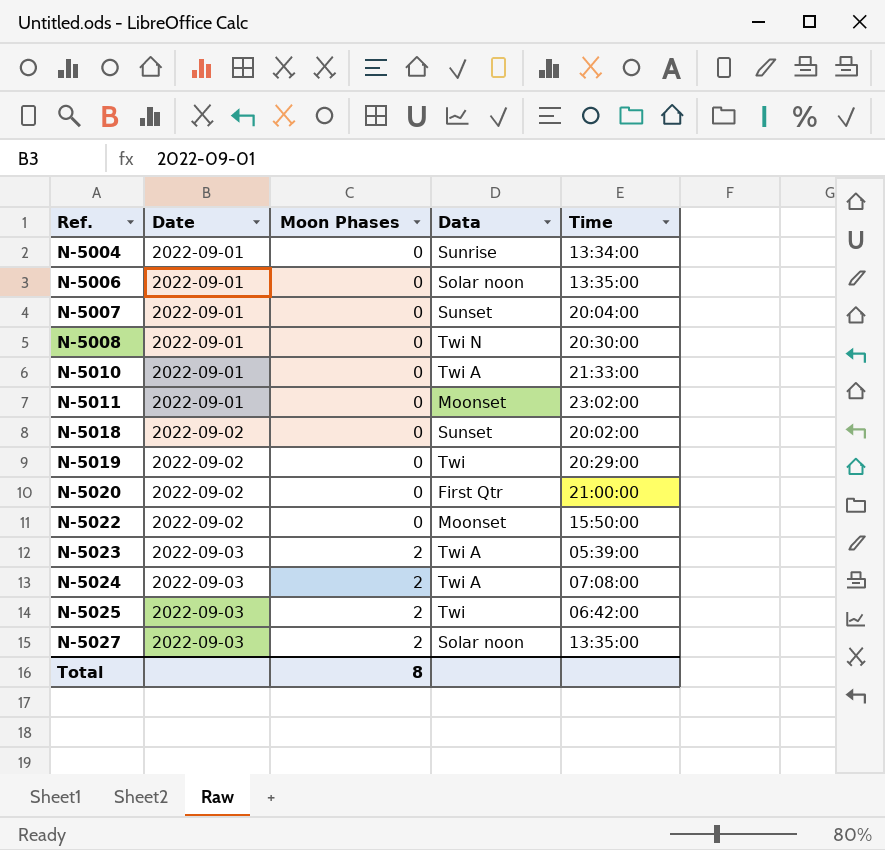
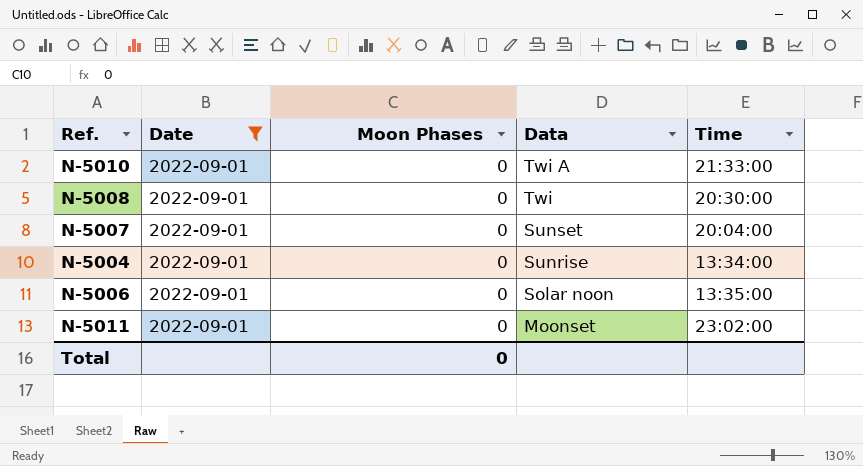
filter: none -> Date = 2022-09-01
row order: Ref. ascending -> Data descending
N-5008 | Data: Twi N -> Twi
Total | Moon Phases: 8 -> 0

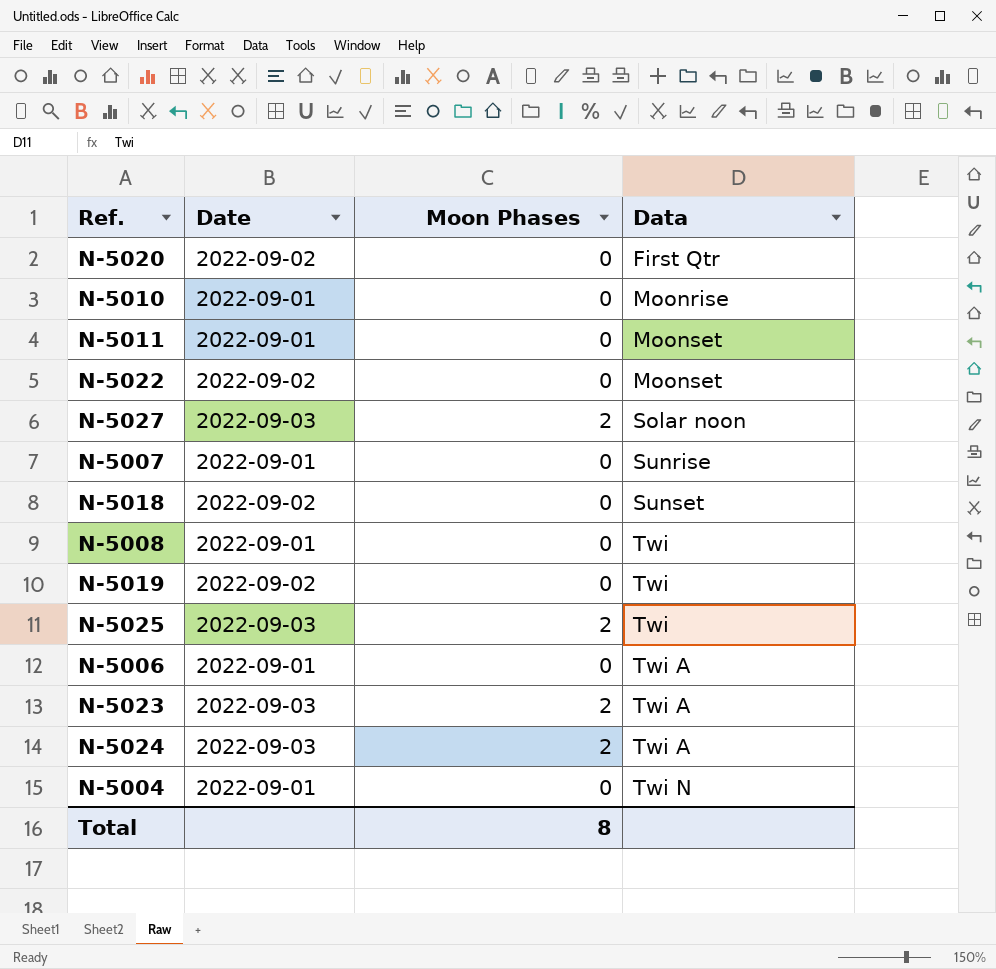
filter: Date = 2022-09-01 -> none
row order: Data descending -> Data ascending
column Time | position: 5 -> none
N-5010 | Data: Twi A -> Moonrise
N-5007 | Data: Sunset -> Sunrise
N-5006 | Data: Solar noon -> Twi A
N-5004 | Data: Sunrise -> Twi N
Total | Moon Phases: 0 -> 8

